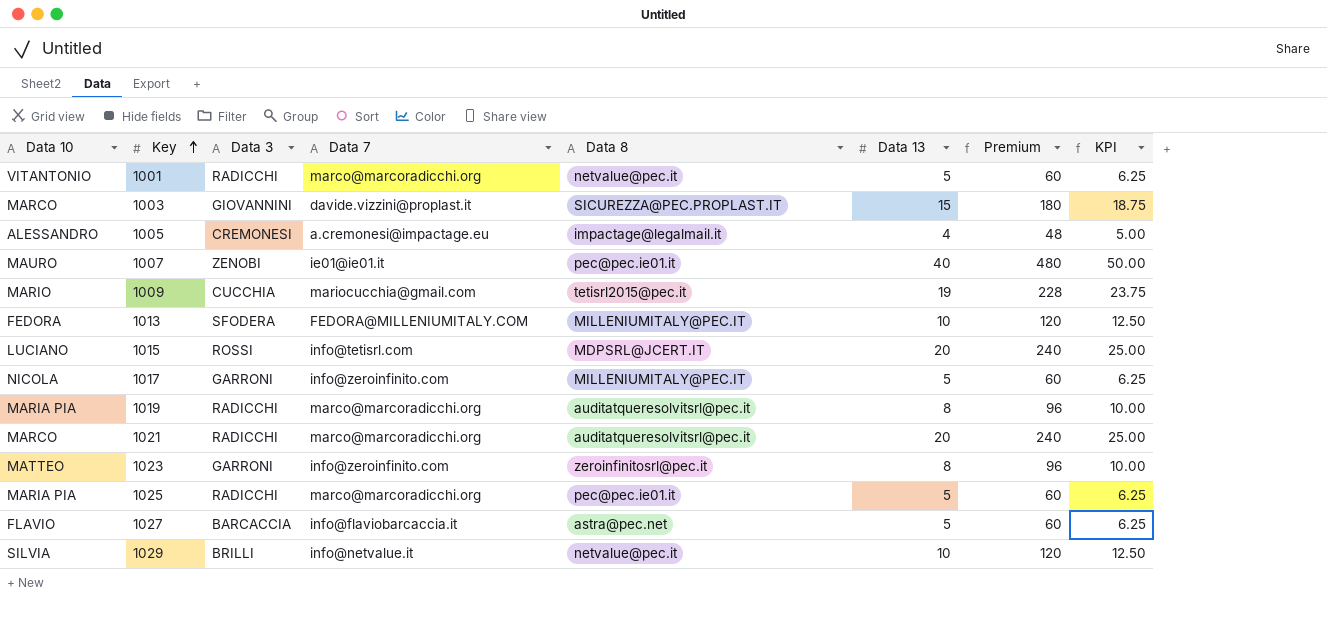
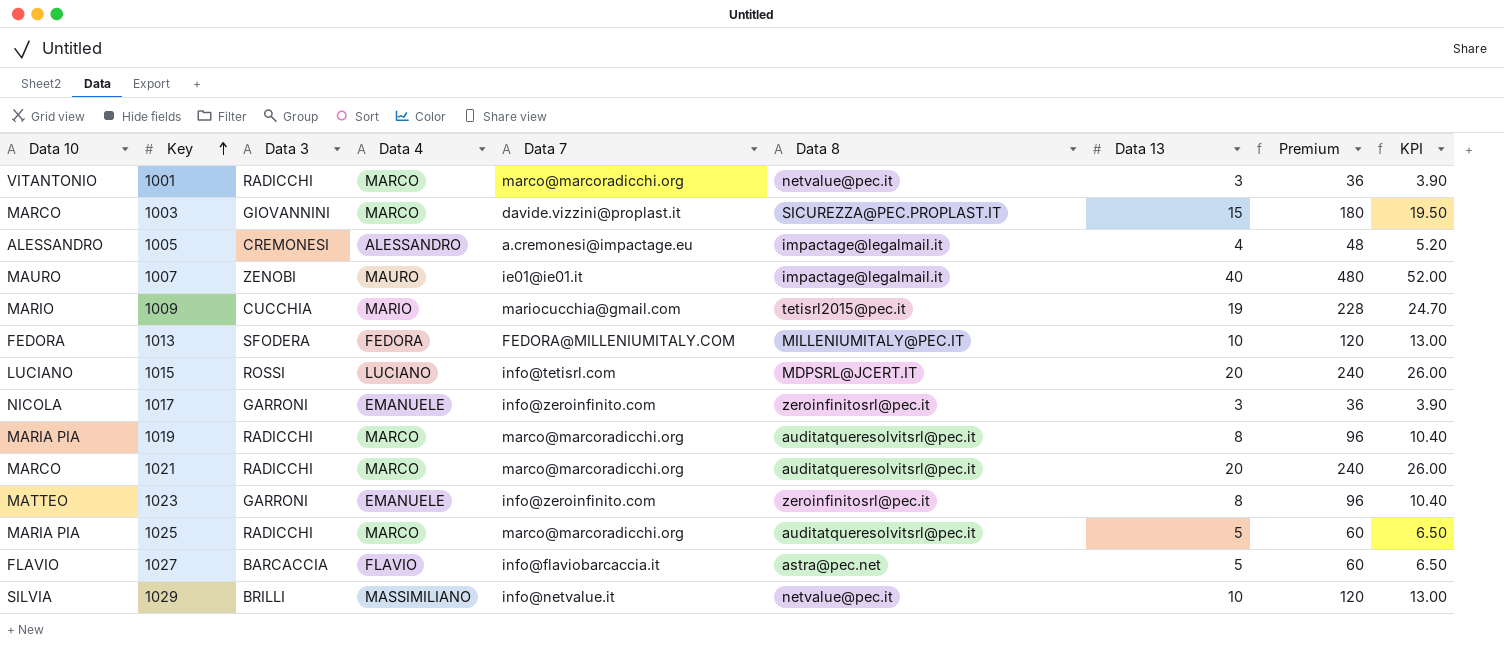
column Data 4 | position: none -> 4
column KPI | formula: [Data 13] * 1.25 -> [Data 13] * 1.3
1001 | Data 13: 5 -> 3
1001 | Premium: 60 -> 36
1007 | Data 8: pec@pec.ie01.it -> impactage@legalmail.it
1017 | Data 8: MILLENIUMITALY@PEC.IT -> zeroinfinitosrl@pec.it
1017 | Data 13: 5 -> 3
1017 | Premium: 60 -> 36
1025 | Data 8: pec@pec.ie01.it -> auditatqueresolvitsrl@pec.it

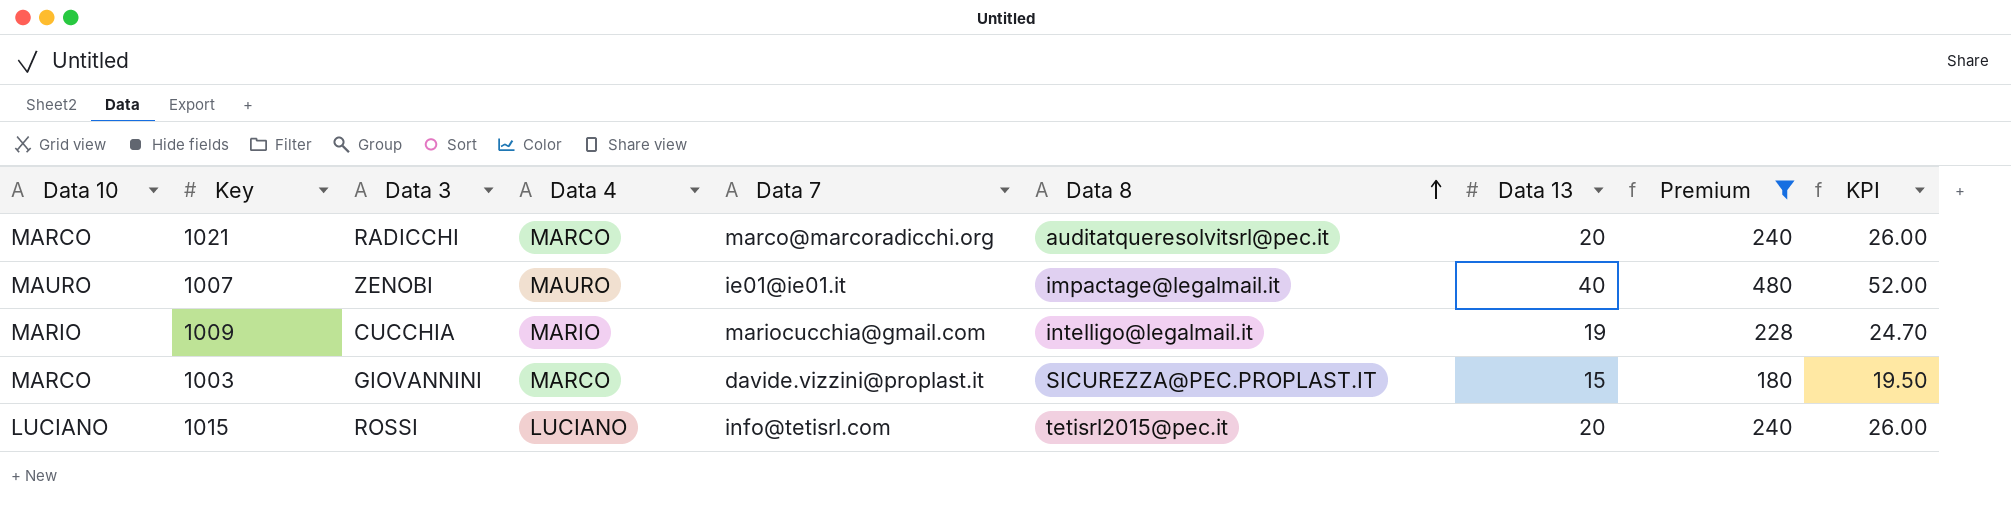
filter: none -> Premium >= 180
row order: Key ascending -> Data 8 ascending
1009 | Data 8: tetisrl2015@pec.it -> intelligo@legalmail.it
1015 | Data 8: MDPSRL@JCERT.IT -> tetisrl2015@pec.it

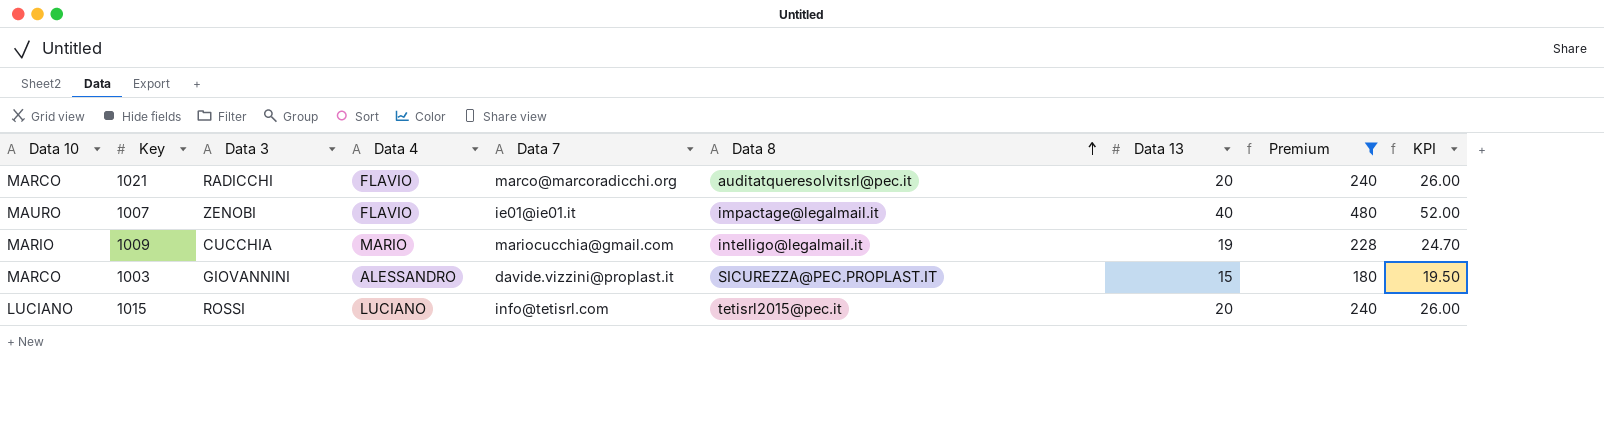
1021 | Data 4: MARCO -> FLAVIO
1007 | Data 4: MAURO -> FLAVIO
1003 | Data 4: MARCO -> ALESSANDRO

